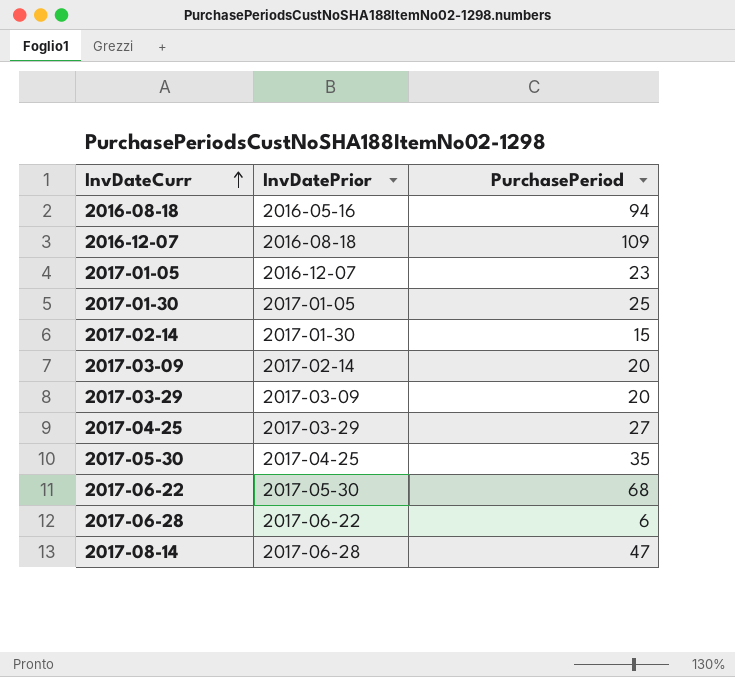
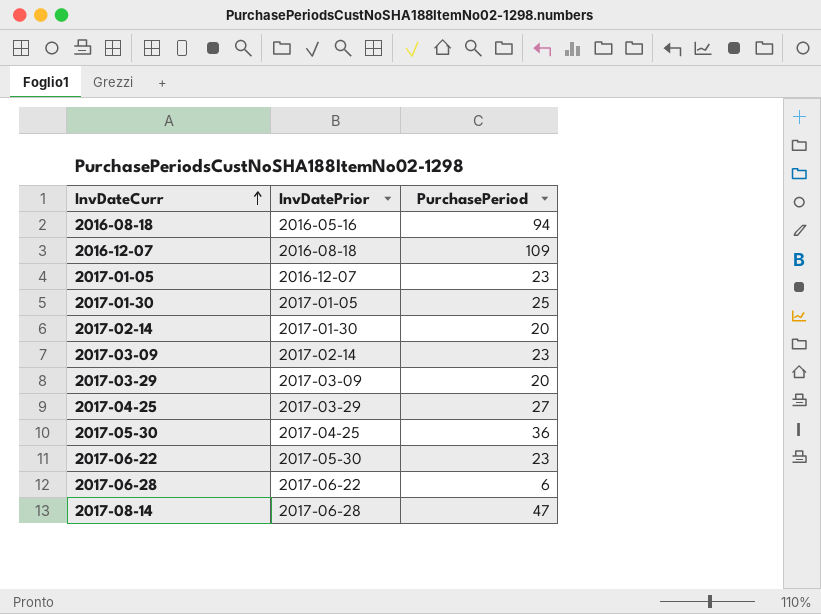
2017-02-14 | PurchasePeriod: 15 -> 20
2017-03-09 | PurchasePeriod: 20 -> 23
2017-05-30 | PurchasePeriod: 35 -> 36
2017-06-22 | PurchasePeriod: 68 -> 23

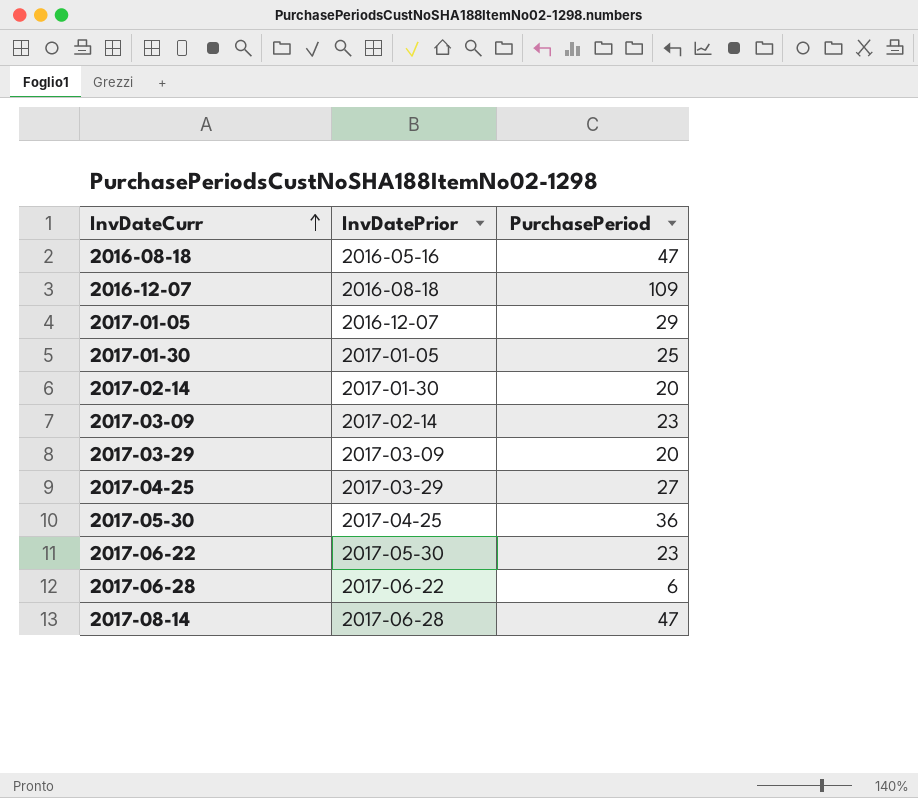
2016-08-18 | PurchasePeriod: 94 -> 47
2017-01-05 | PurchasePeriod: 23 -> 29

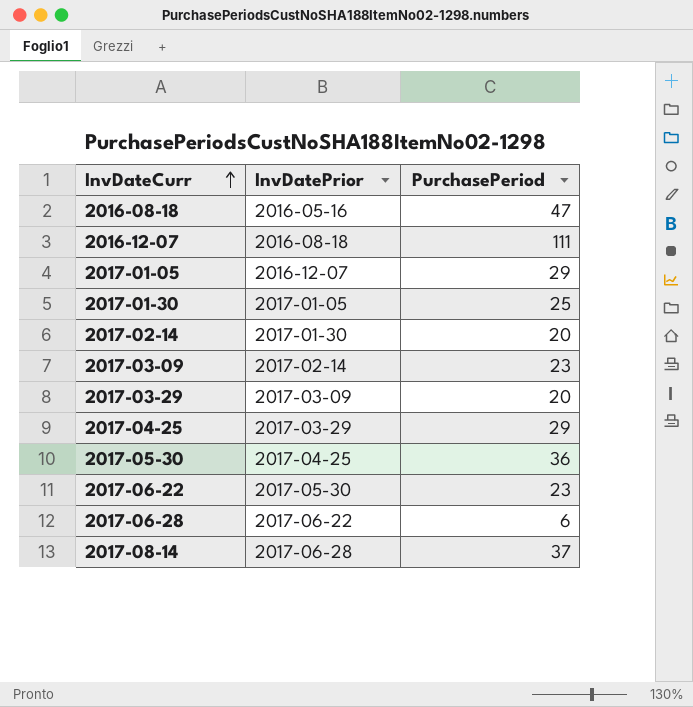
2016-12-07 | PurchasePeriod: 109 -> 111
2017-04-25 | PurchasePeriod: 27 -> 29
2017-08-14 | PurchasePeriod: 47 -> 37

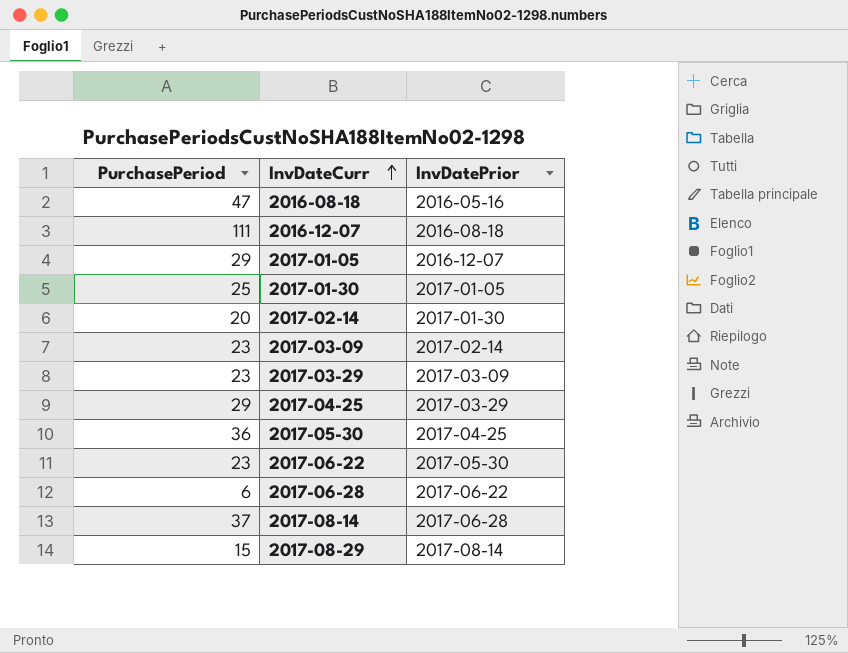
column PurchasePeriod | position: 3 -> 1
2017-03-29 | PurchasePeriod: 20 -> 23
row 2017-08-29: none -> 15 | 2017-08-14

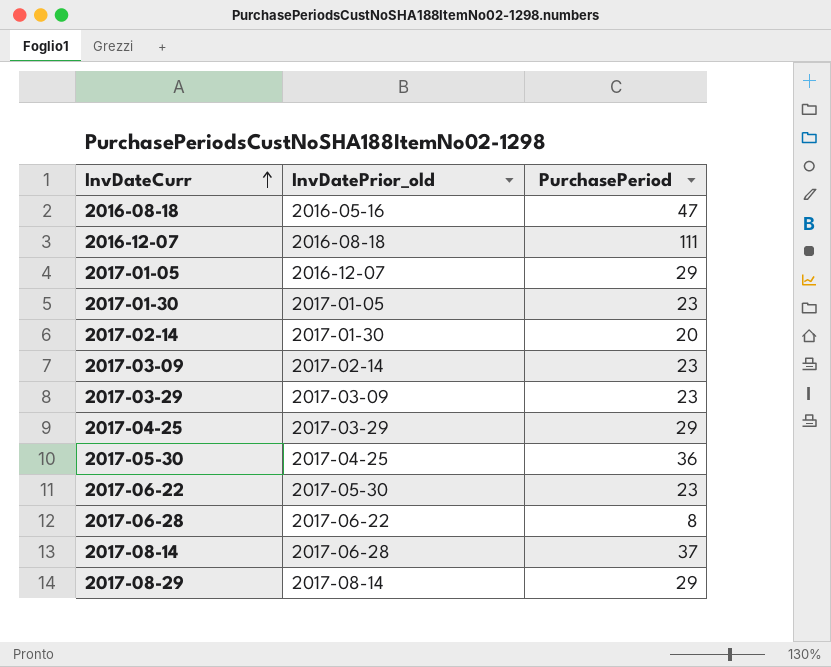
column name: InvDatePrior -> InvDatePrior_old
column PurchasePeriod | position: 1 -> 3
2017-01-30 | PurchasePeriod: 25 -> 23
2017-06-28 | PurchasePeriod: 6 -> 8
2017-08-29 | PurchasePeriod: 15 -> 29

